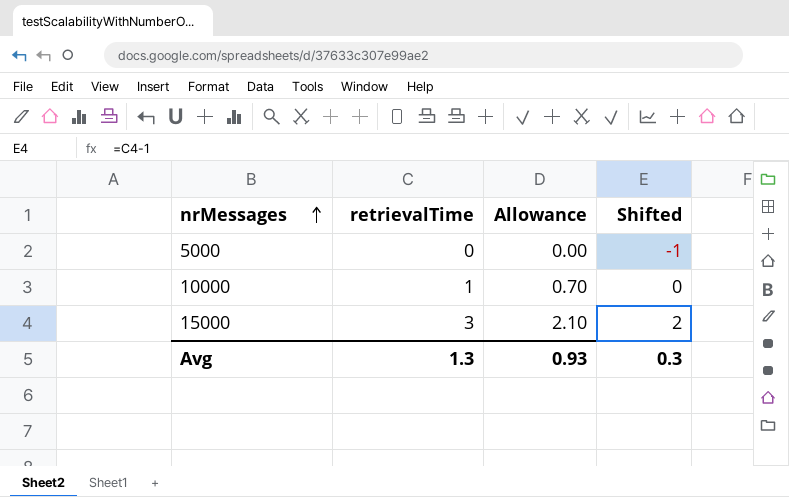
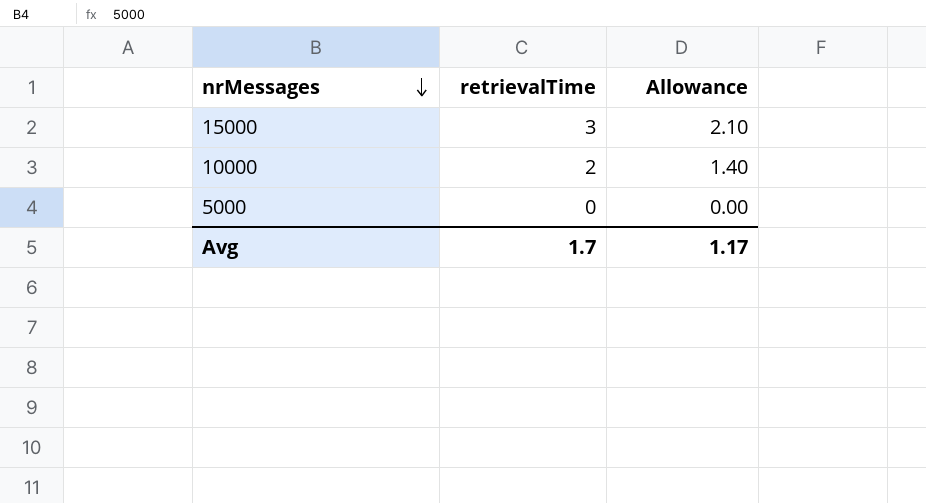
row order: nrMessages ascending -> nrMessages descending
column Shifted | formula: [retrievalTime] - 1 -> none
10000 | retrievalTime: 1 -> 2
10000 | Allowance: 0.70 -> 1.40
Avg | retrievalTime: 1.3 -> 1.7
Avg | Allowance: 0.93 -> 1.17

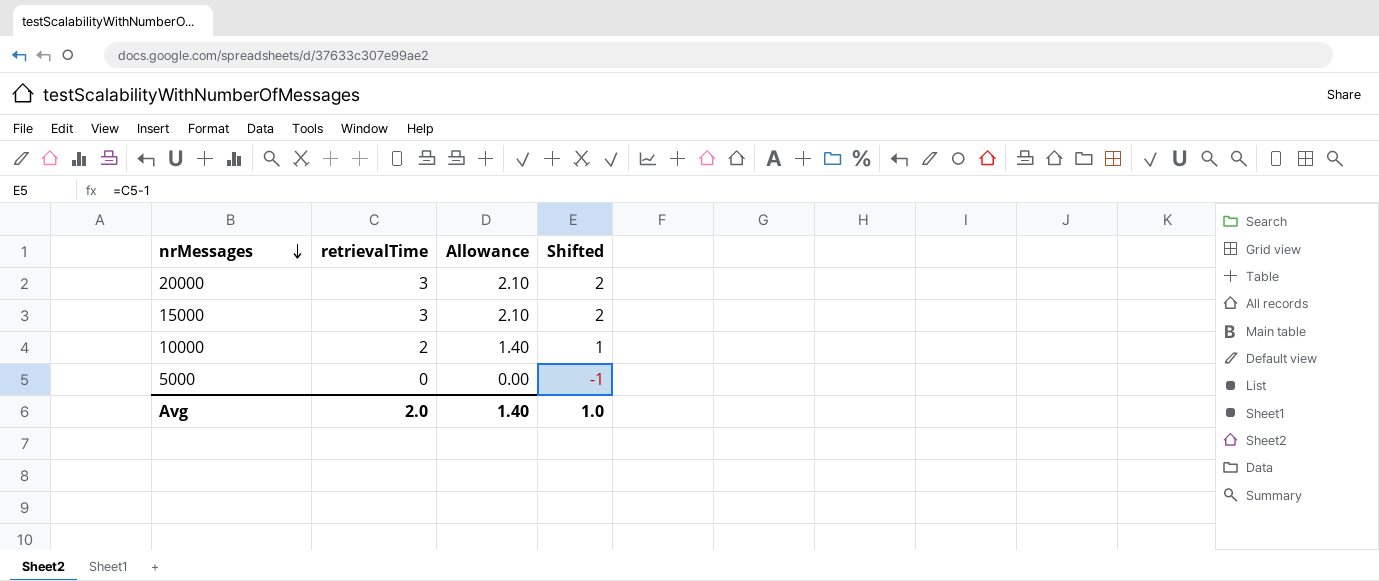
column Shifted | formula: none -> [retrievalTime] - 1
row 20000: none -> 3 | 2.10 | 2
Avg | retrievalTime: 1.7 -> 2.0
Avg | Allowance: 1.17 -> 1.40

